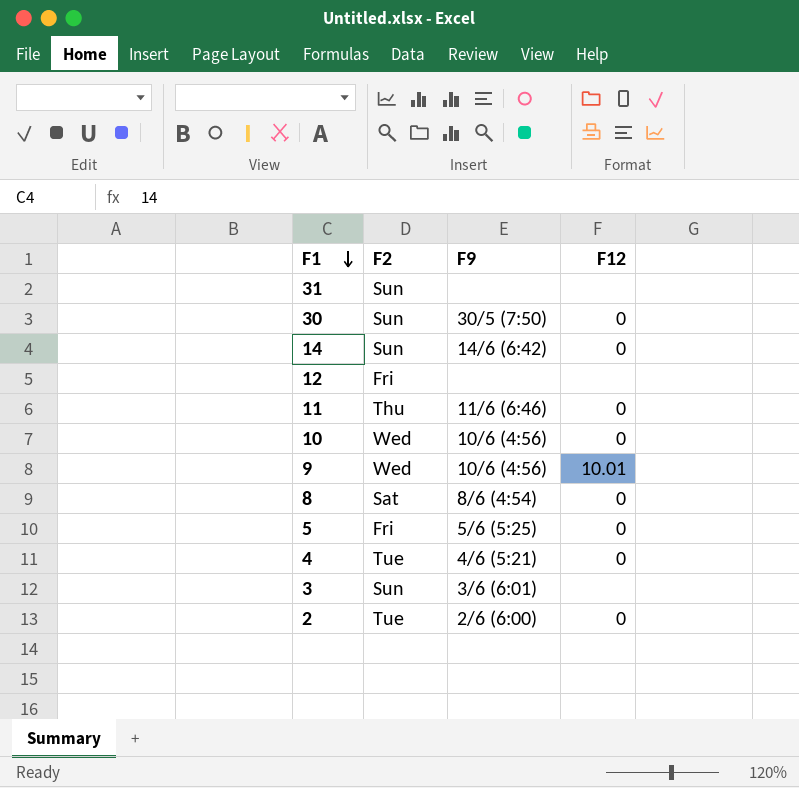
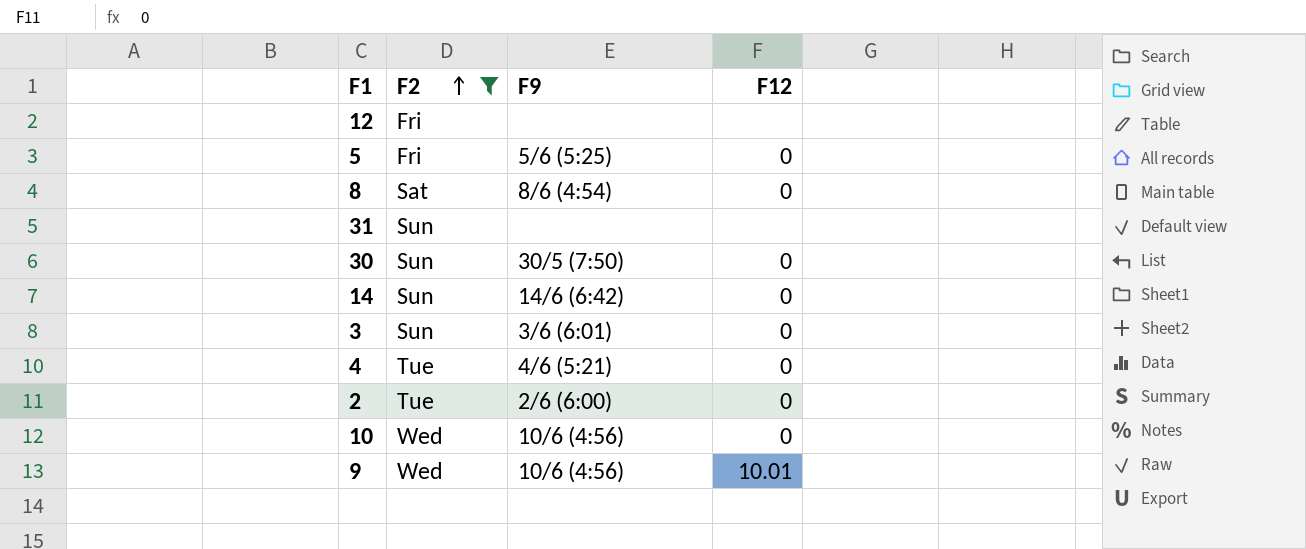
filter: none -> F2 != Thu
row order: F1 descending -> F2 ascending
3 | F12: none -> 0

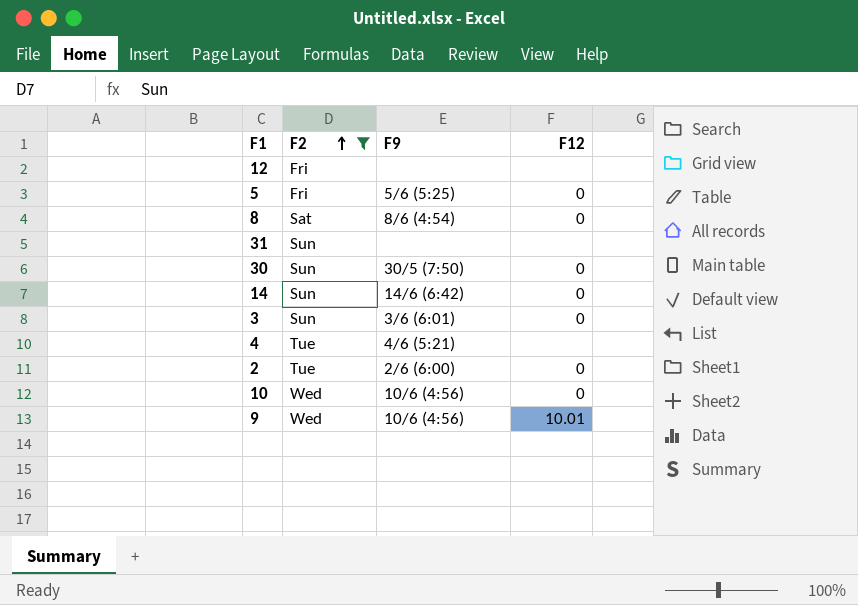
4 | F12: 0 -> none

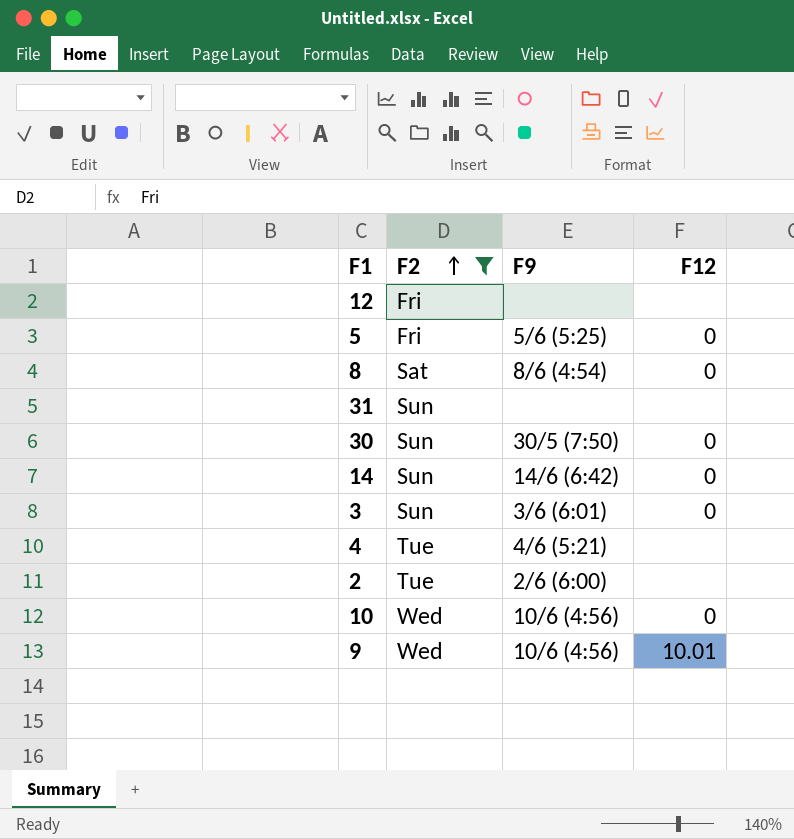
2 | F12: 0 -> none

